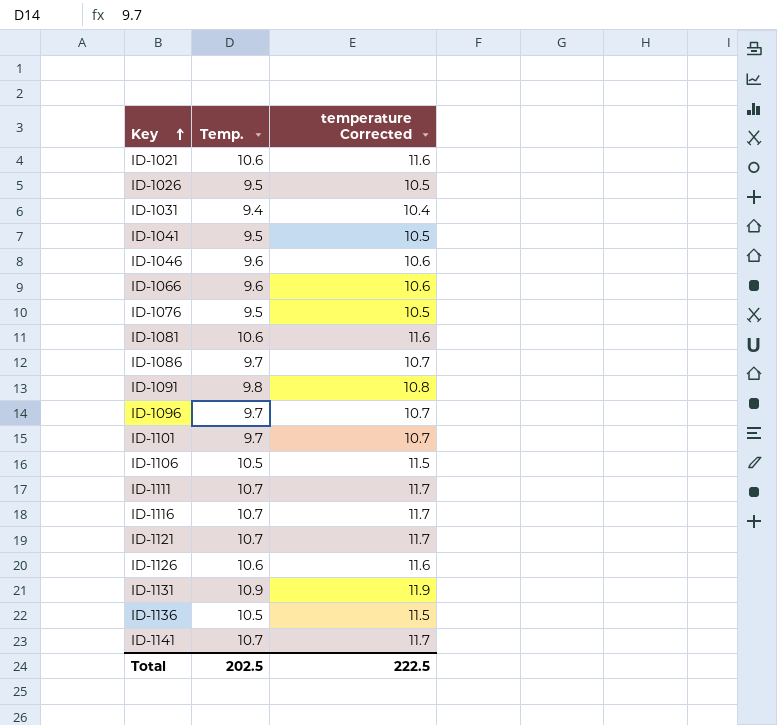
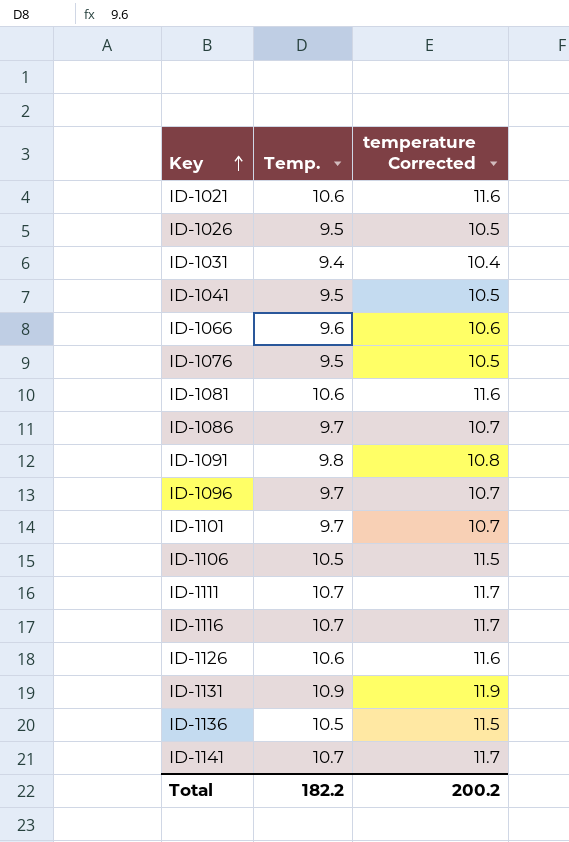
row ID-1046: 9.6 | 10.6 -> none
row ID-1121: 10.7 | 11.7 -> none
Total | Temp.: 202.5 -> 182.2
Total | temperature Corrected: 222.5 -> 200.2

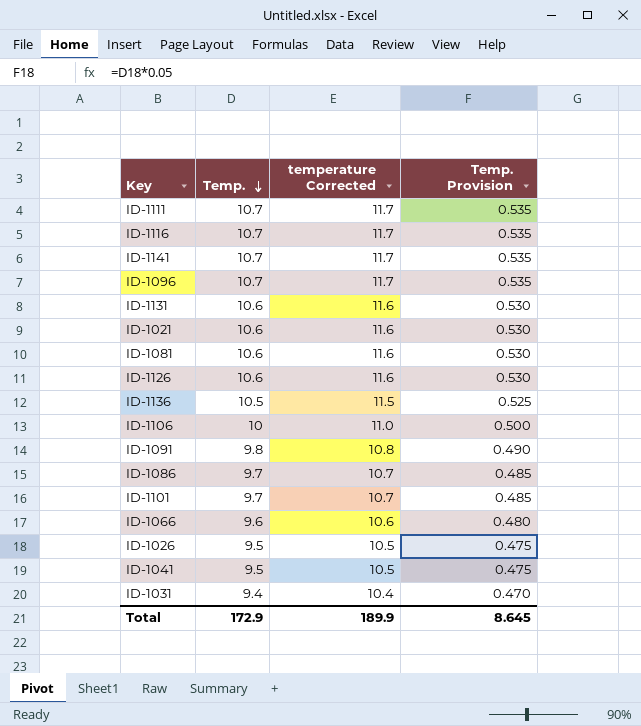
row order: Key ascending -> Temp. descending
column Temp. Provision | formula: none -> [Temp.] * 0.05
row ID-1076: 9.5 | 10.5 -> none
ID-1096 | Temp.: 9.7 -> 10.7
ID-1096 | temperature Corrected: 10.7 -> 11.7
ID-1131 | Temp.: 10.9 -> 10.6
ID-1131 | temperature Corrected: 11.9 -> 11.6
ID-1106 | Temp.: 10.5 -> 10
ID-1106 | temperature Corrected: 11.5 -> 11.0
Total | Temp.: 182.2 -> 172.9
Total | temperature Corrected: 200.2 -> 189.9

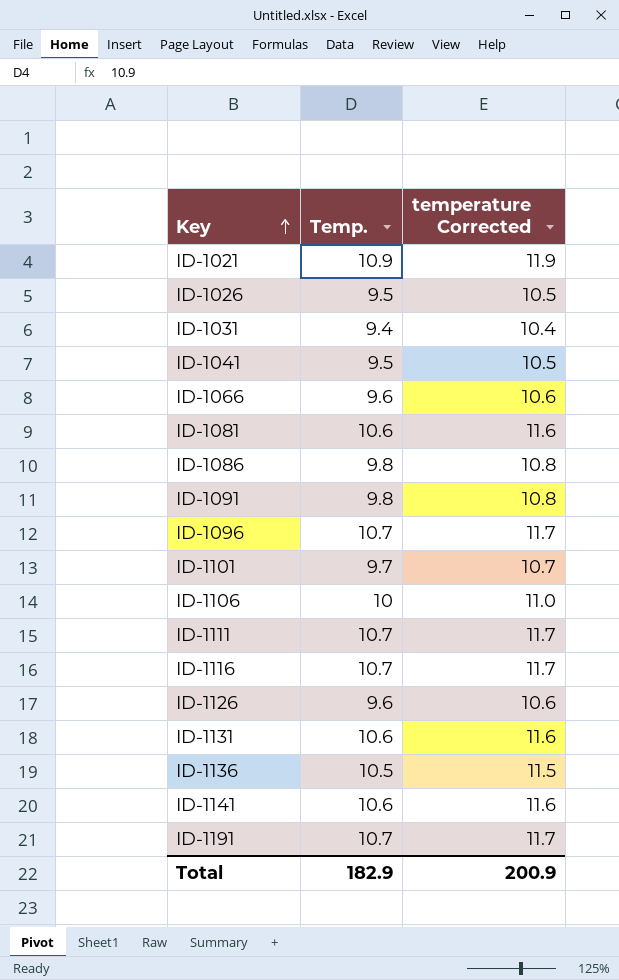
row order: Temp. descending -> Key ascending
column Temp. Provision | formula: [Temp.] * 0.05 -> none
ID-1021 | Temp.: 10.6 -> 10.9
ID-1021 | temperature Corrected: 11.6 -> 11.9
ID-1086 | Temp.: 9.7 -> 9.8
ID-1086 | temperature Corrected: 10.7 -> 10.8
ID-1126 | Temp.: 10.6 -> 9.6
ID-1126 | temperature Corrected: 11.6 -> 10.6
ID-1141 | Temp.: 10.7 -> 10.6
ID-1141 | temperature Corrected: 11.7 -> 11.6
row ID-1191: none -> 10.7 | 11.7
Total | Temp.: 172.9 -> 182.9
Total | temperature Corrected: 189.9 -> 200.9

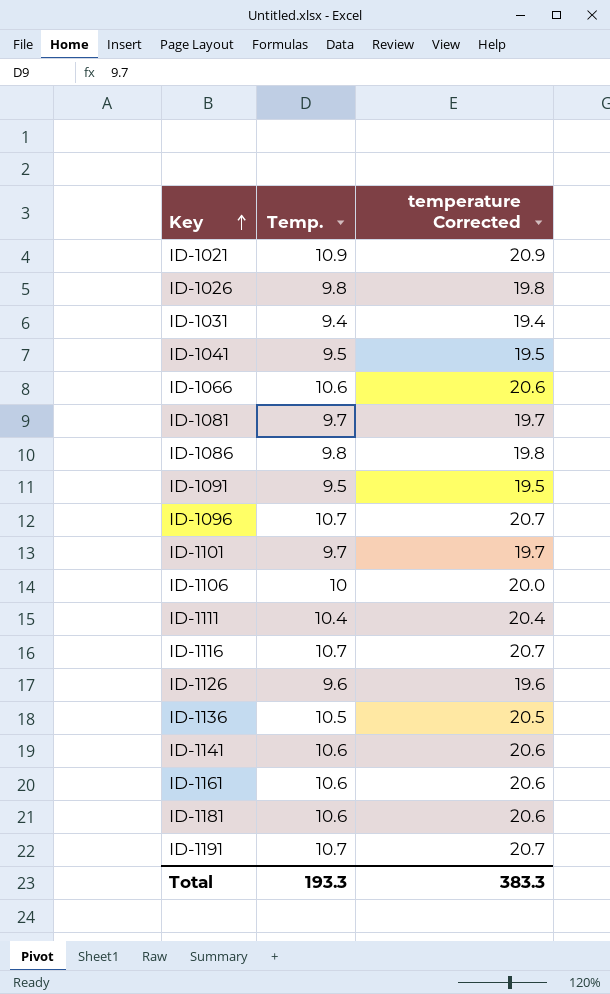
column temperature Corrected | formula: [Temp.] + 1 -> [Temp.] + 10
row ID-1131: 10.6 | 11.6 -> none
ID-1026 | Temp.: 9.5 -> 9.8
ID-1066 | Temp.: 9.6 -> 10.6
ID-1081 | Temp.: 10.6 -> 9.7
ID-1091 | Temp.: 9.8 -> 9.5
ID-1111 | Temp.: 10.7 -> 10.4
row ID-1161: none -> 10.6 | 20.6
row ID-1181: none -> 10.6 | 20.6
Total | Temp.: 182.9 -> 193.3
Total | temperature Corrected: 200.9 -> 383.3

